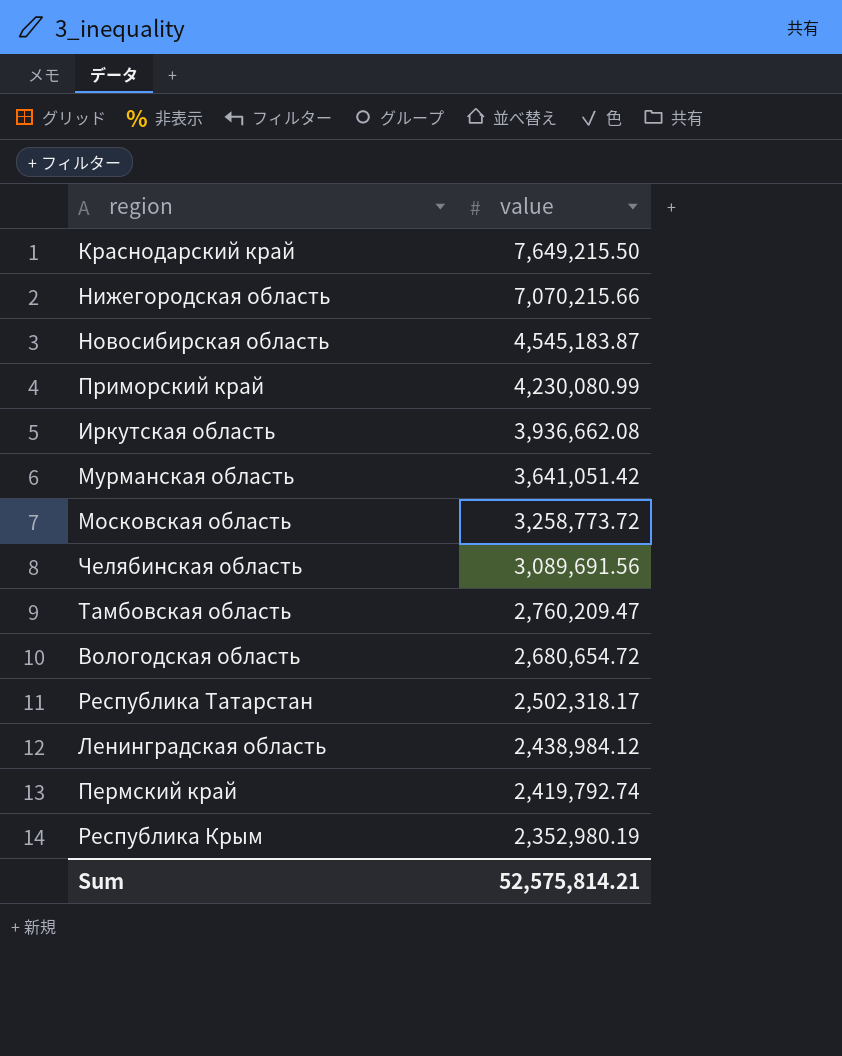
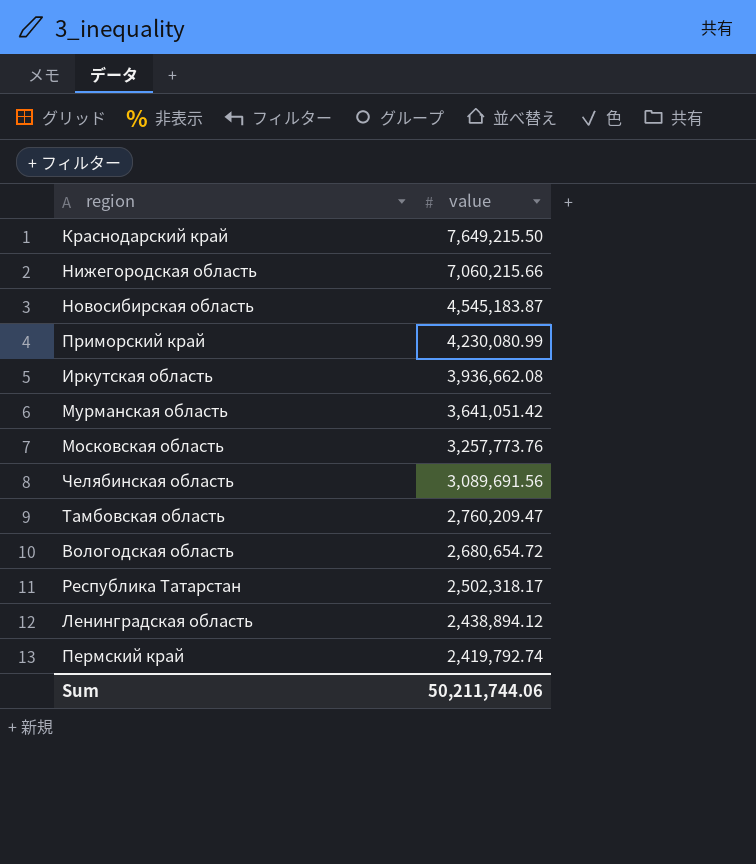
row Республика Крым: 2,352,980.19 -> none
Нижегородская область | value: 7,070,215.66 -> 7,060,215.66
Московская область | value: 3,258,773.72 -> 3,257,773.76
Ленинградская область | value: 2,438,984.12 -> 2,438,894.12
Sum | value: 52,575,814.21 -> 50,211,744.06

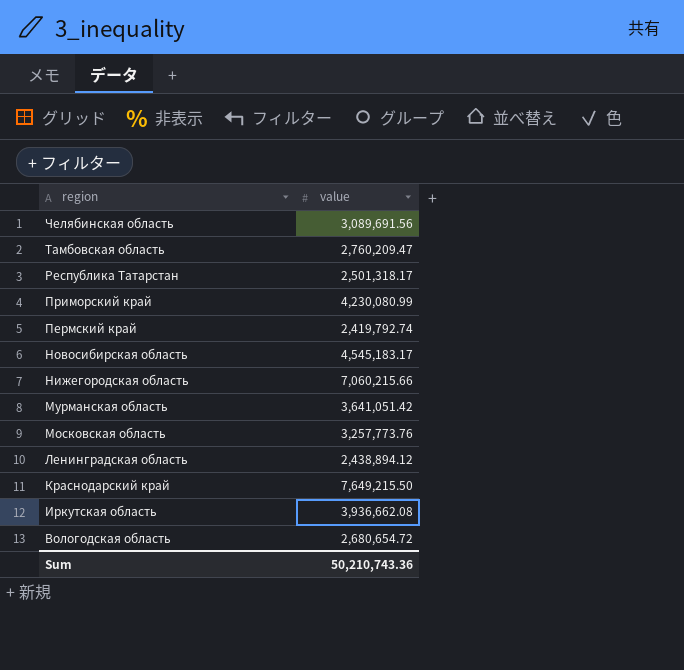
row order: value descending -> region descending
Республика Татарстан | value: 2,502,318.17 -> 2,501,318.17
Новосибирская область | value: 4,545,183.87 -> 4,545,183.17
Sum | value: 50,211,744.06 -> 50,210,743.36

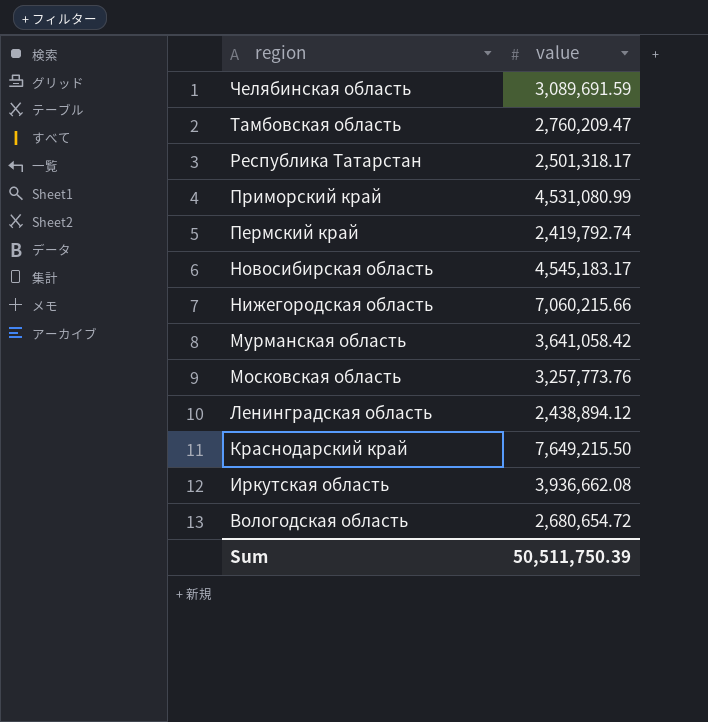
Челябинская область | value: 3,089,691.56 -> 3,089,691.59
Приморский край | value: 4,230,080.99 -> 4,531,080.99
Мурманская область | value: 3,641,051.42 -> 3,641,058.42
Sum | value: 50,210,743.36 -> 50,511,750.39

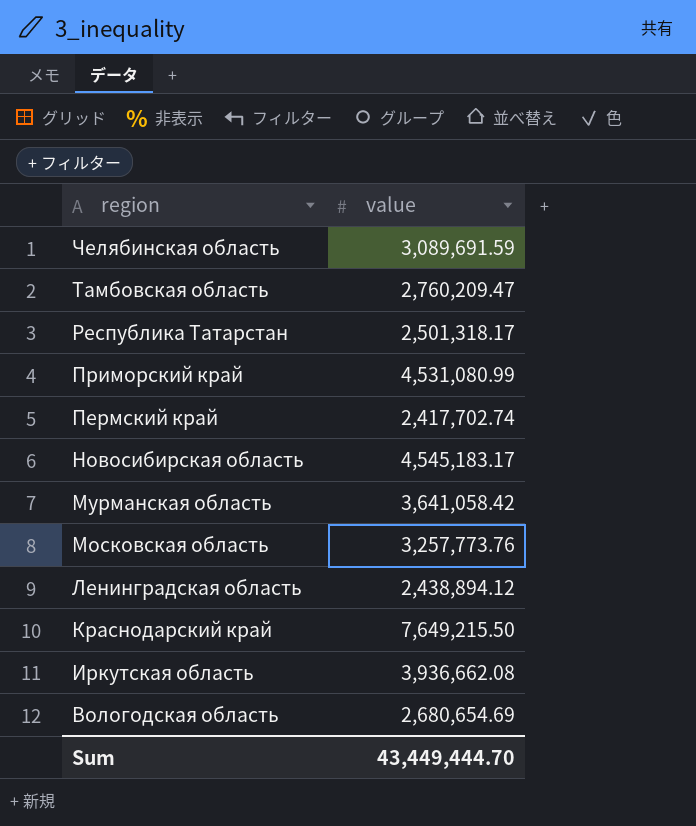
row Нижегородская область: 7,060,215.66 -> none
Пермский край | value: 2,419,792.74 -> 2,417,702.74
Вологодская область | value: 2,680,654.72 -> 2,680,654.69
Sum | value: 50,511,750.39 -> 43,449,444.70

